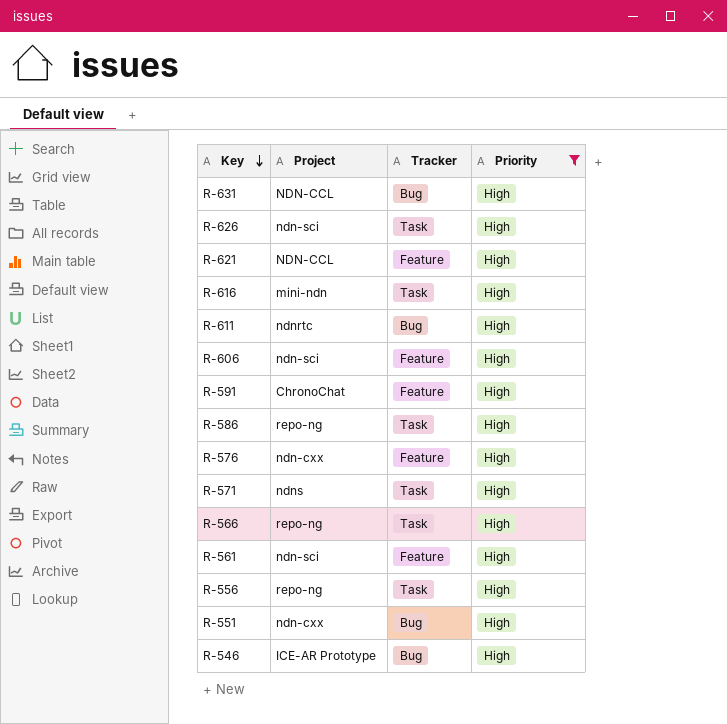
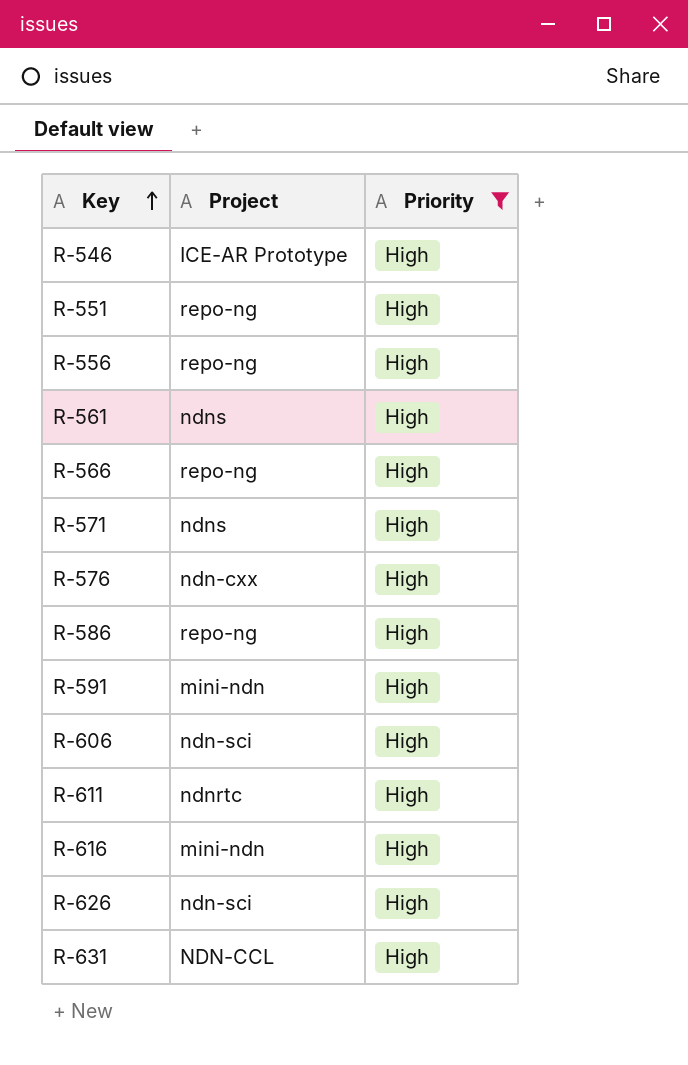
row order: Key descending -> Key ascending
column Tracker | position: 3 -> none
row R-621: NDN-CCL | Feature | High -> none
R-551 | Project: ndn-cxx -> repo-ng
R-561 | Project: ndn-sci -> ndns
R-591 | Project: ChronoChat -> mini-ndn

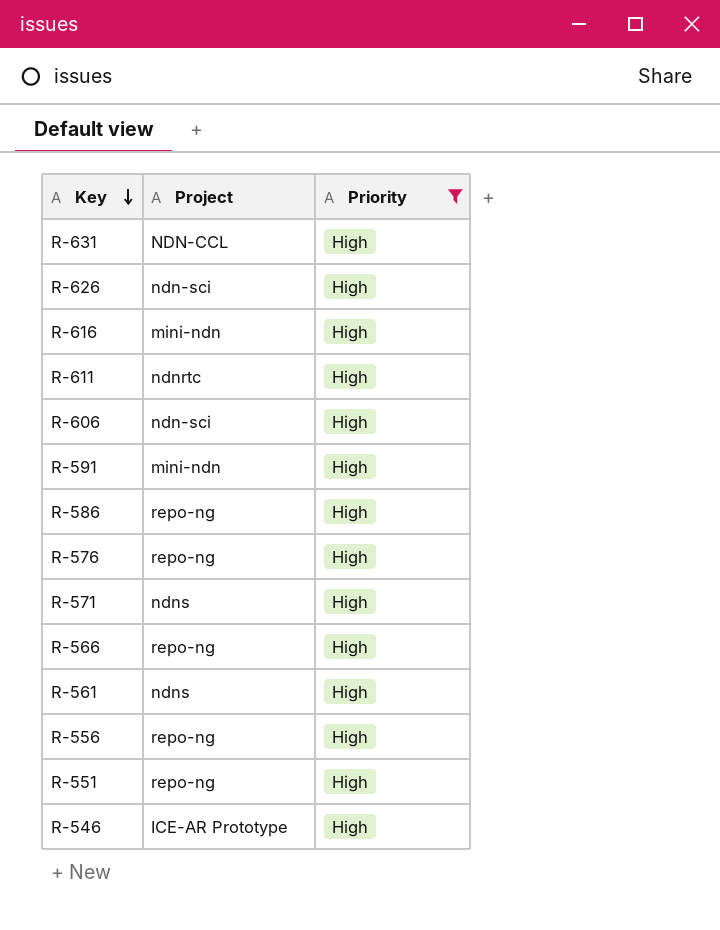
row order: Key ascending -> Key descending
R-576 | Project: ndn-cxx -> repo-ng

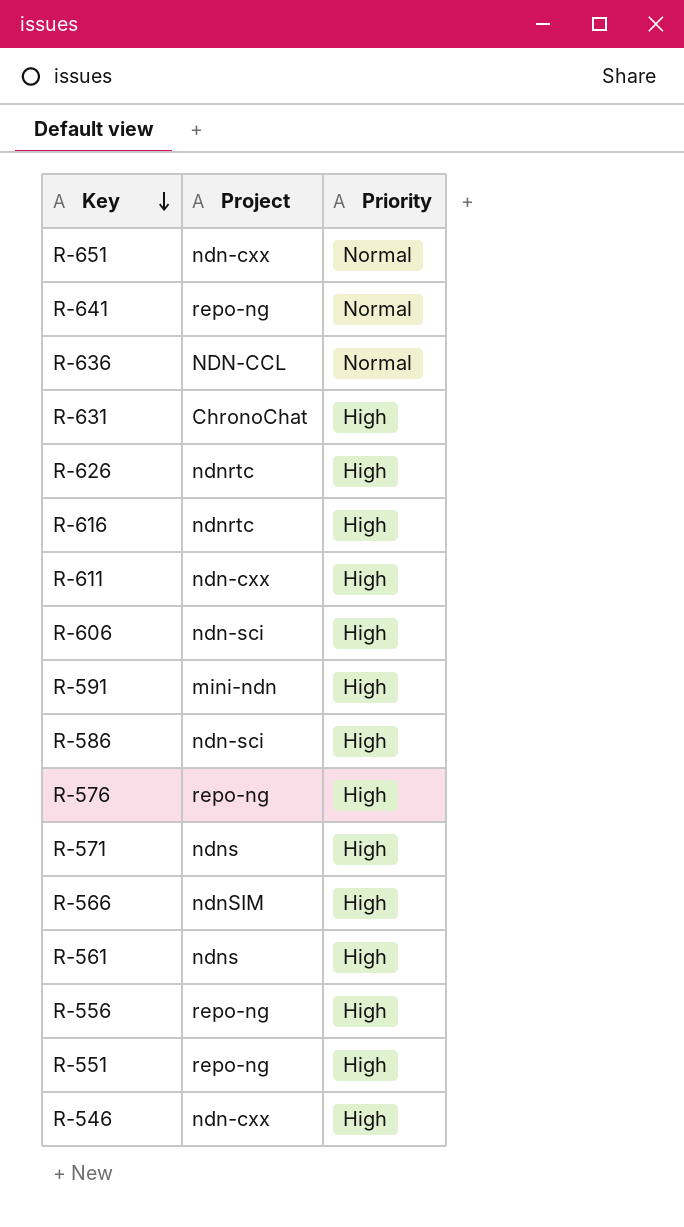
filter: Priority = High -> none
R-631 | Project: NDN-CCL -> ChronoChat
R-626 | Project: ndn-sci -> ndnrtc
R-616 | Project: mini-ndn -> ndnrtc
R-611 | Project: ndnrtc -> ndn-cxx
R-586 | Project: repo-ng -> ndn-sci
R-566 | Project: repo-ng -> ndnSIM
R-546 | Project: ICE-AR Prototype -> ndn-cxx

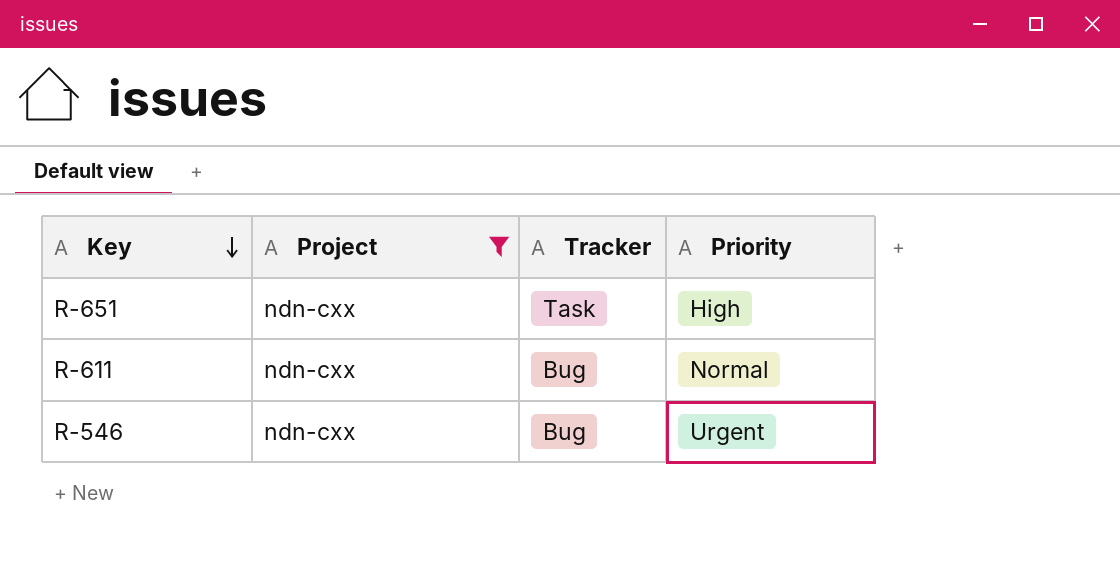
filter: none -> Project = ndn-cxx
column Tracker | position: none -> 3
R-651 | Priority: Normal -> High
R-611 | Priority: High -> Normal
R-546 | Priority: High -> Urgent

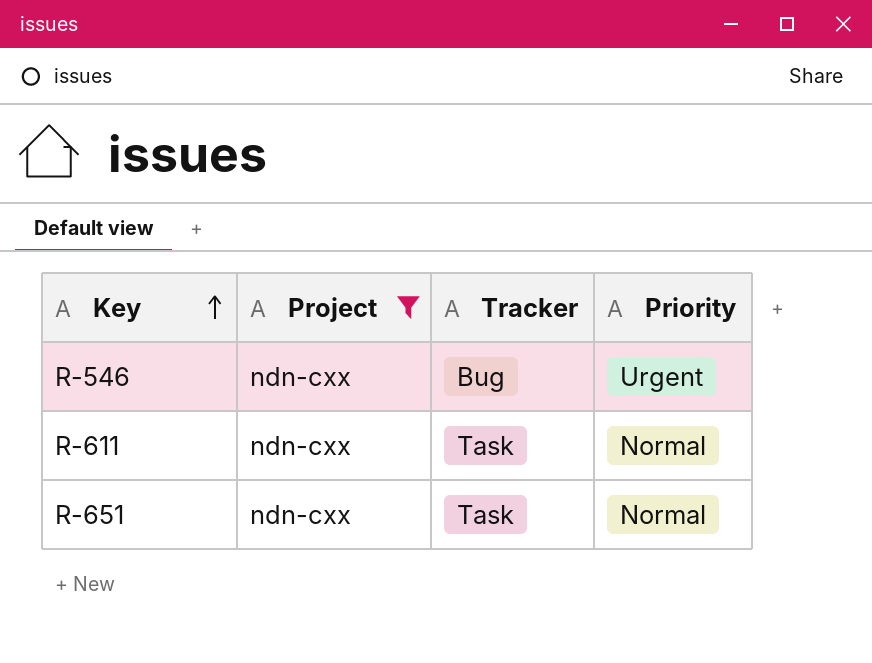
row order: Key descending -> Key ascending
R-611 | Tracker: Bug -> Task
R-651 | Priority: High -> Normal

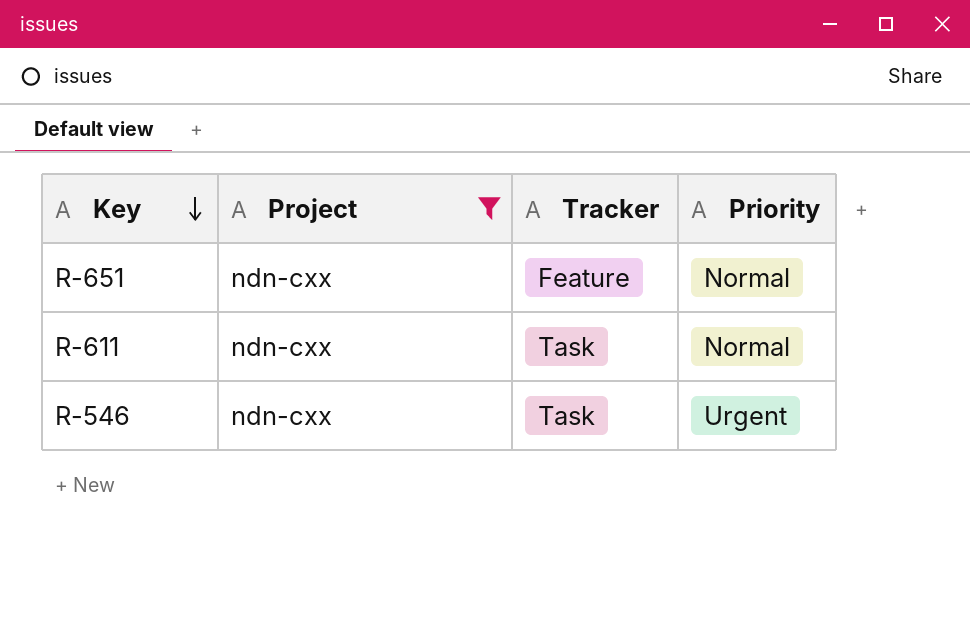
row order: Key ascending -> Key descending
R-651 | Tracker: Task -> Feature
R-546 | Tracker: Bug -> Task

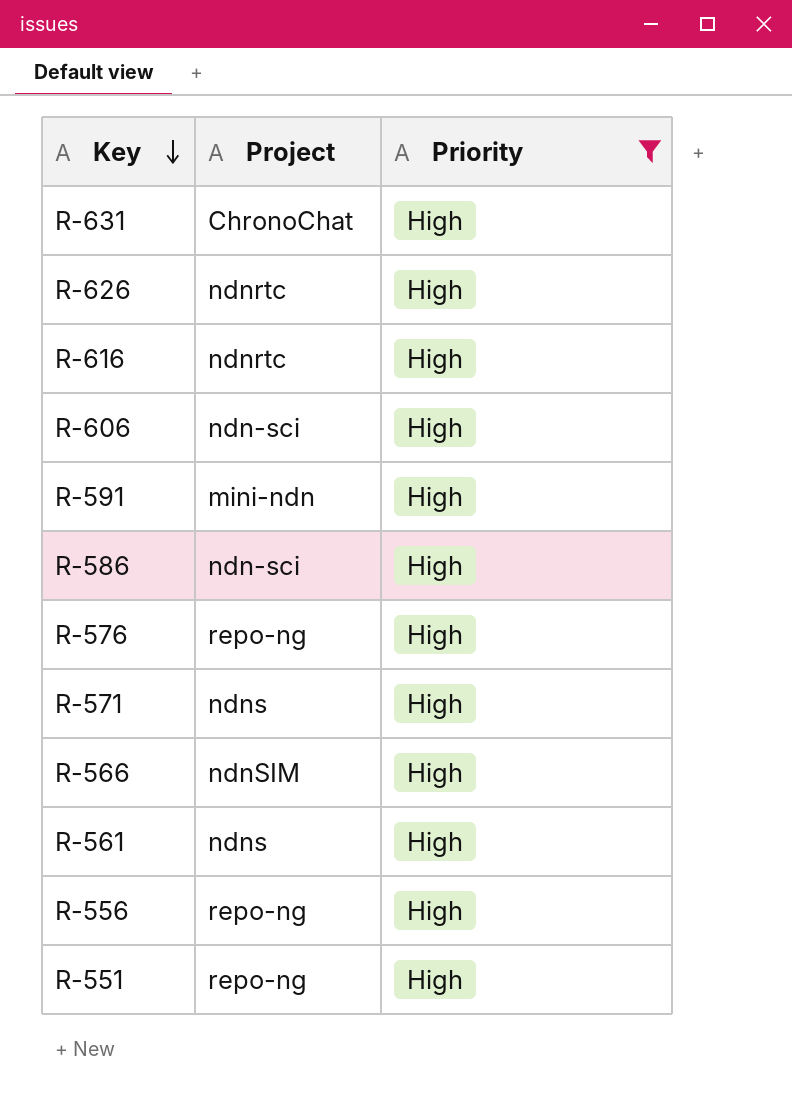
filter: Project = ndn-cxx -> Priority = High
column Tracker | position: 3 -> none

